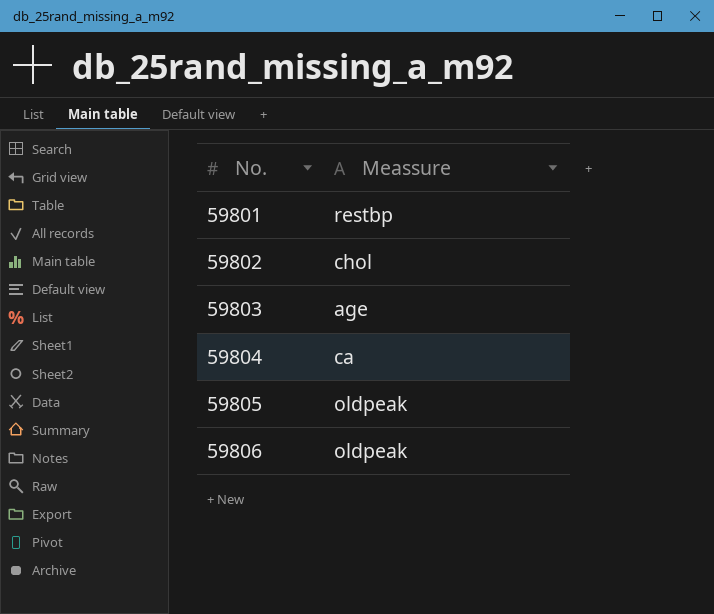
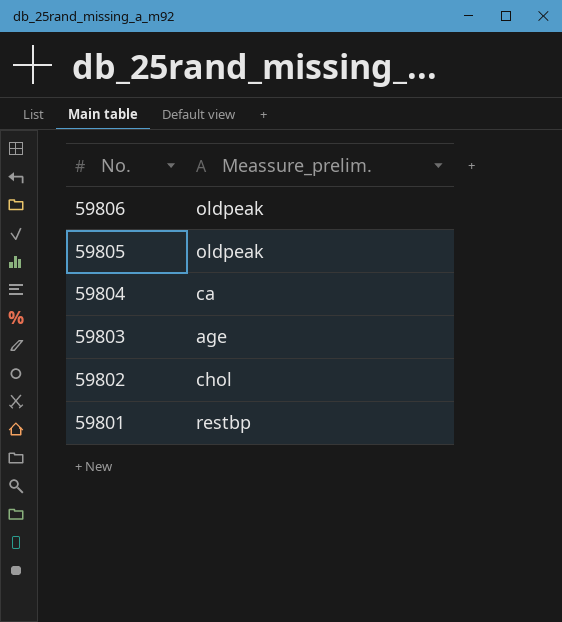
row order: No. ascending -> No. descending
column name: Meassure -> Meassure_prelim.

